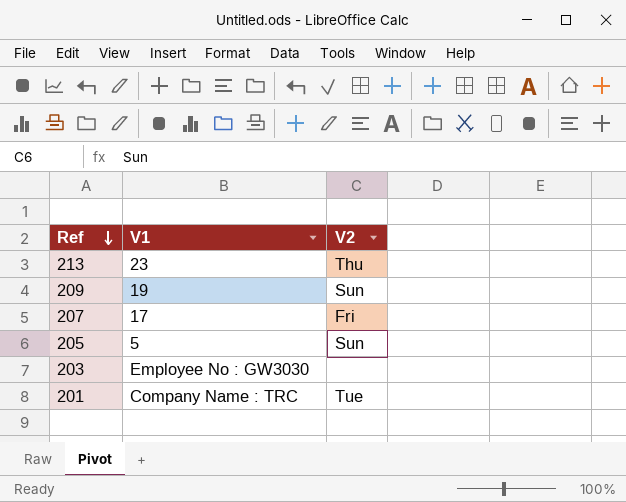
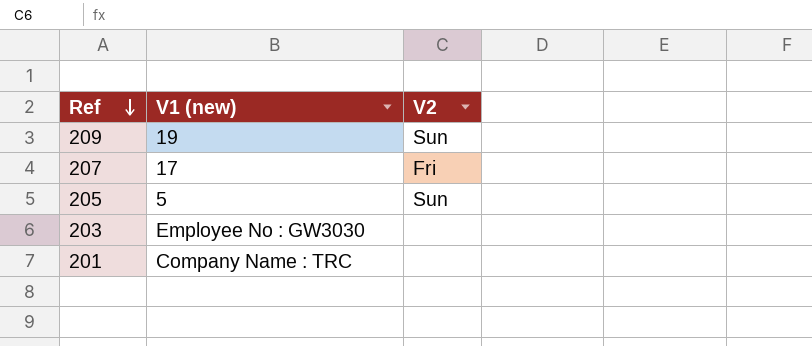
column name: V1 -> V1 (new)
row 213: 23 | Thu -> none
201 | V2: Tue -> none

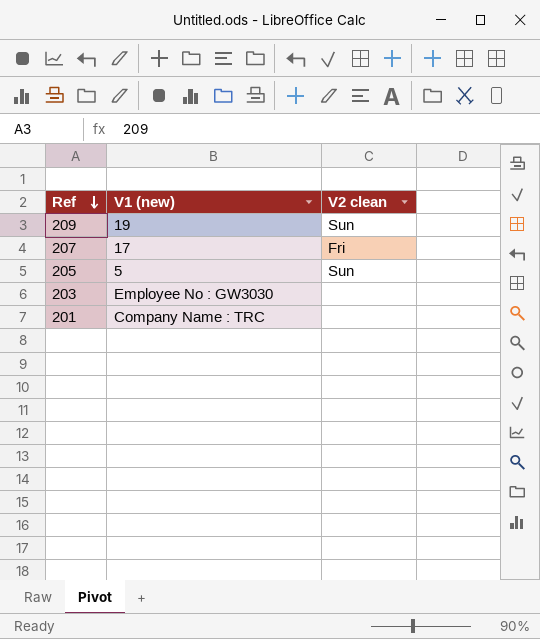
column name: V2 -> V2 clean

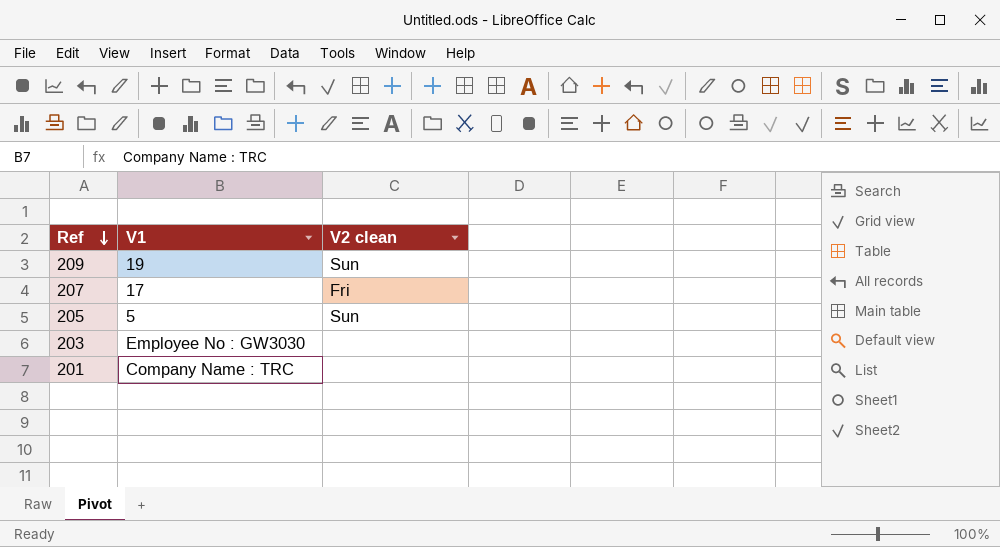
column name: V1 (new) -> V1

